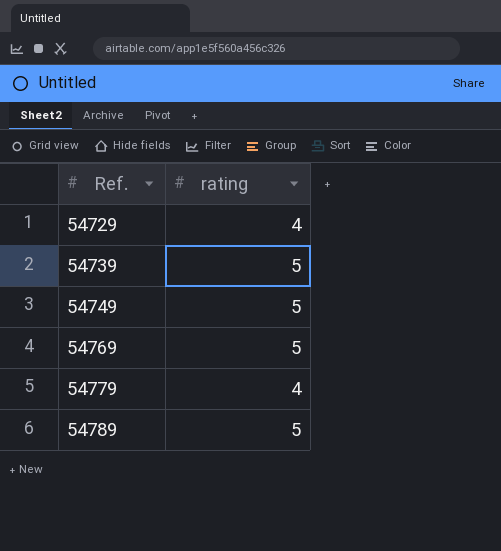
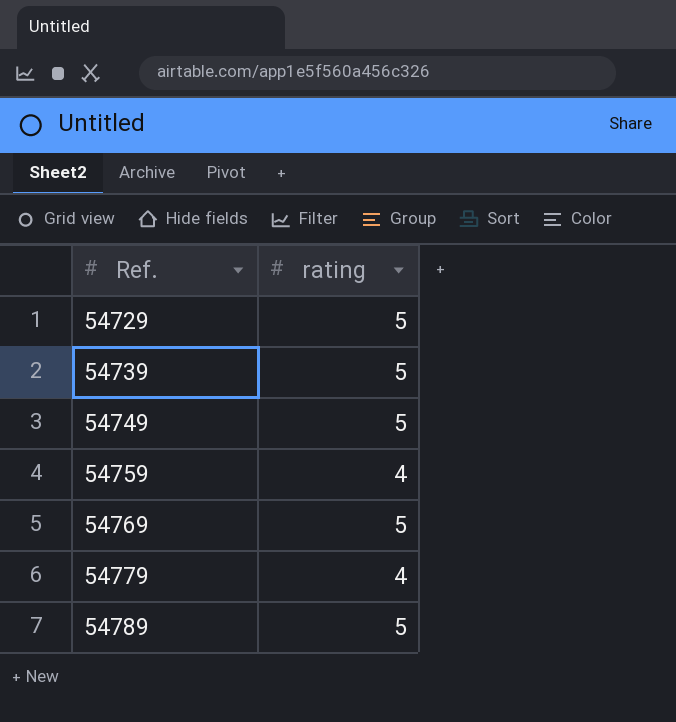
54729 | rating: 4 -> 5
row 54759: none -> 4

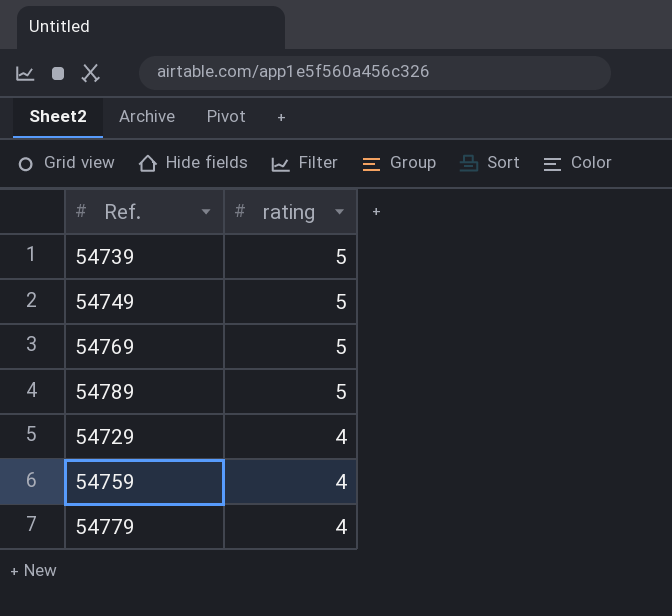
row order: Ref. ascending -> rating descending
54729 | rating: 5 -> 4

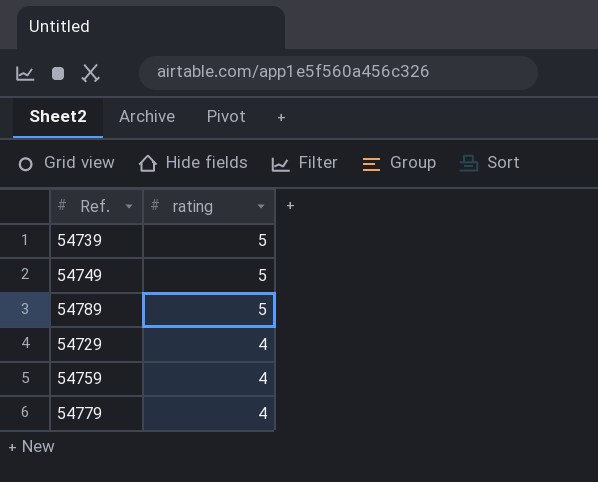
row 54769: 5 -> none

